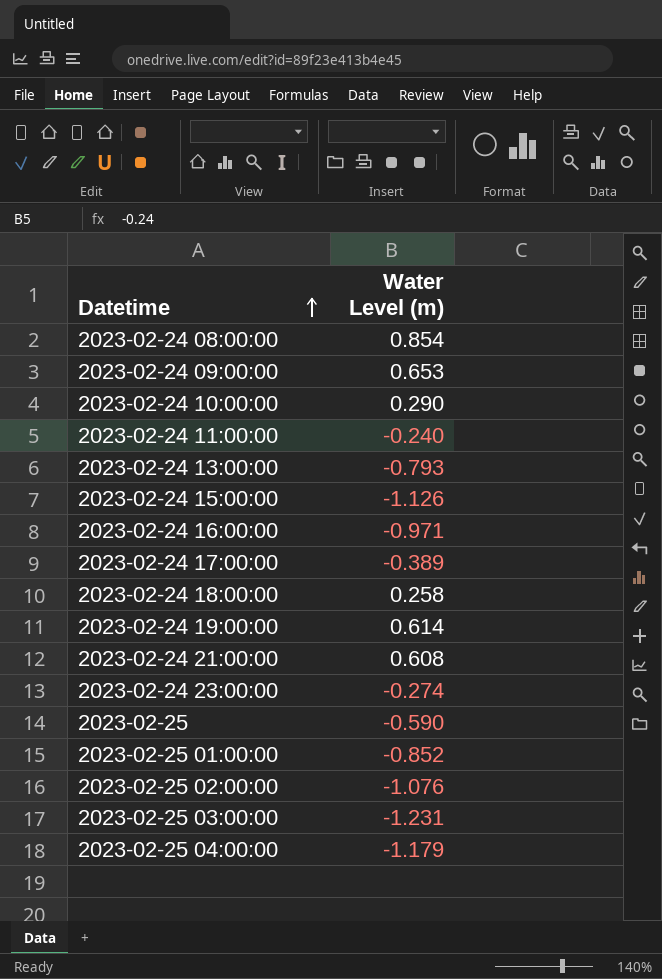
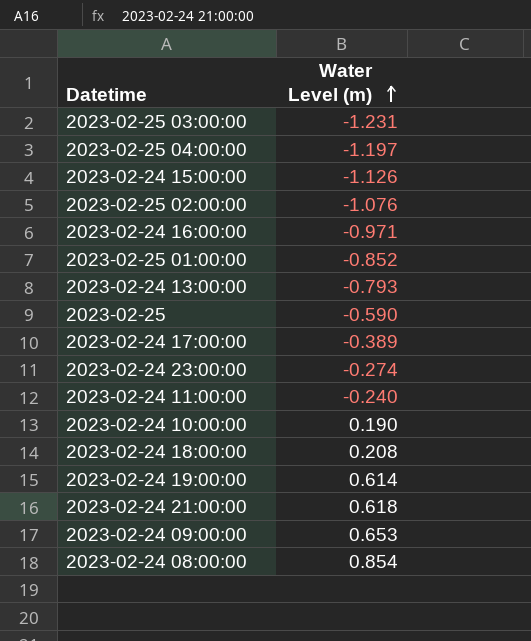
row order: Datetime ascending -> Water Level (m) ascending
2023-02-25 04:00:00 | Water Level (m): -1.179 -> -1.197
2023-02-24 10:00:00 | Water Level (m): 0.290 -> 0.190
2023-02-24 18:00:00 | Water Level (m): 0.258 -> 0.208
2023-02-24 21:00:00 | Water Level (m): 0.608 -> 0.618

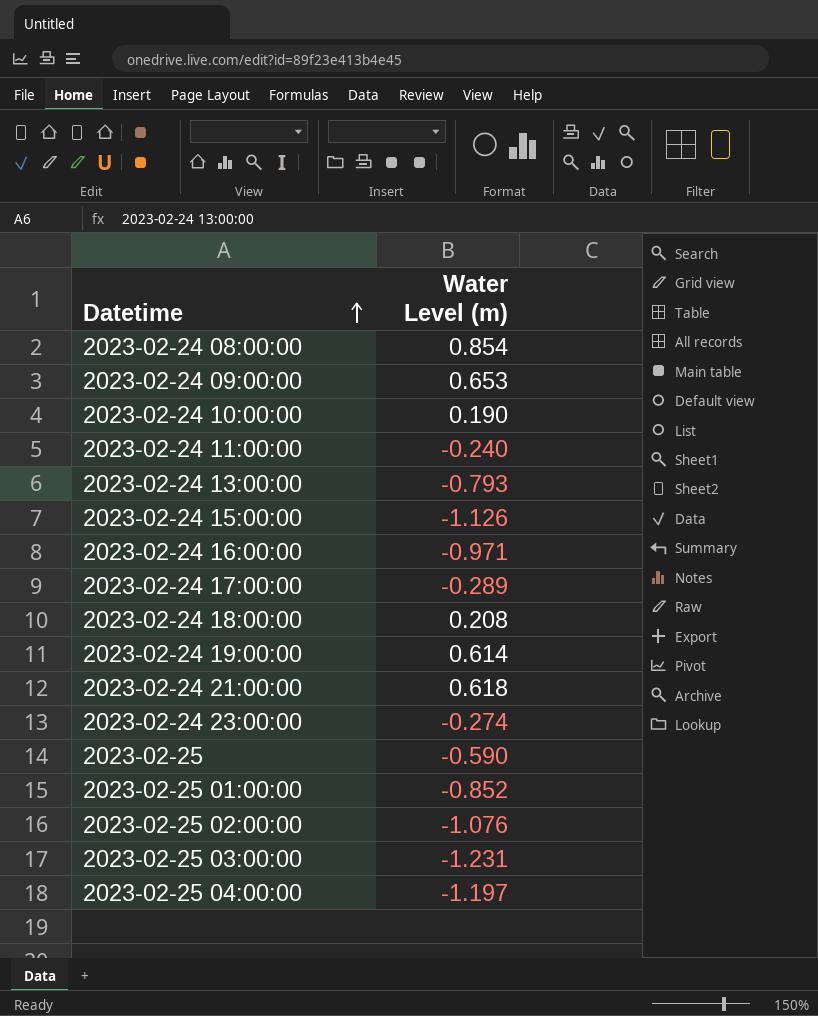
row order: Water Level (m) ascending -> Datetime ascending
2023-02-24 17:00:00 | Water Level (m): -0.389 -> -0.289

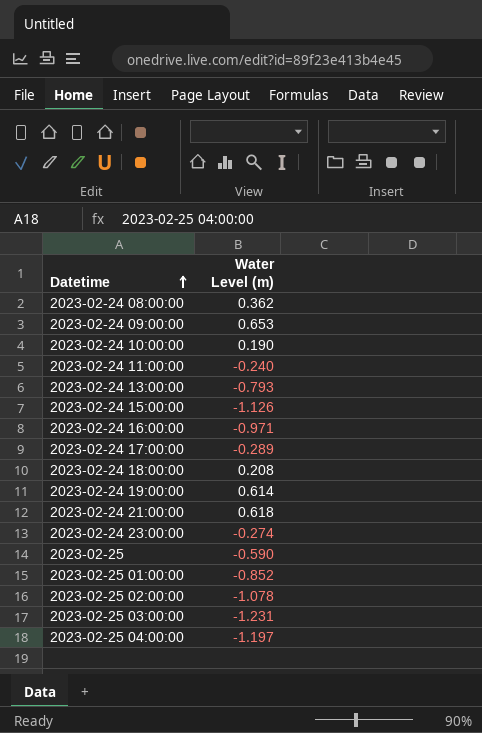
2023-02-24 08:00:00 | Water Level (m): 0.854 -> 0.362
2023-02-25 02:00:00 | Water Level (m): -1.076 -> -1.078

